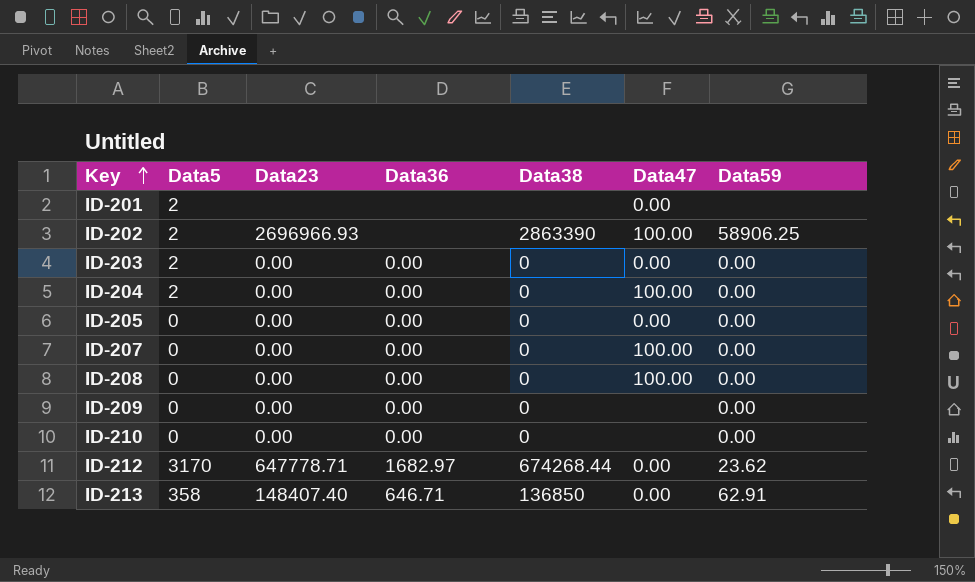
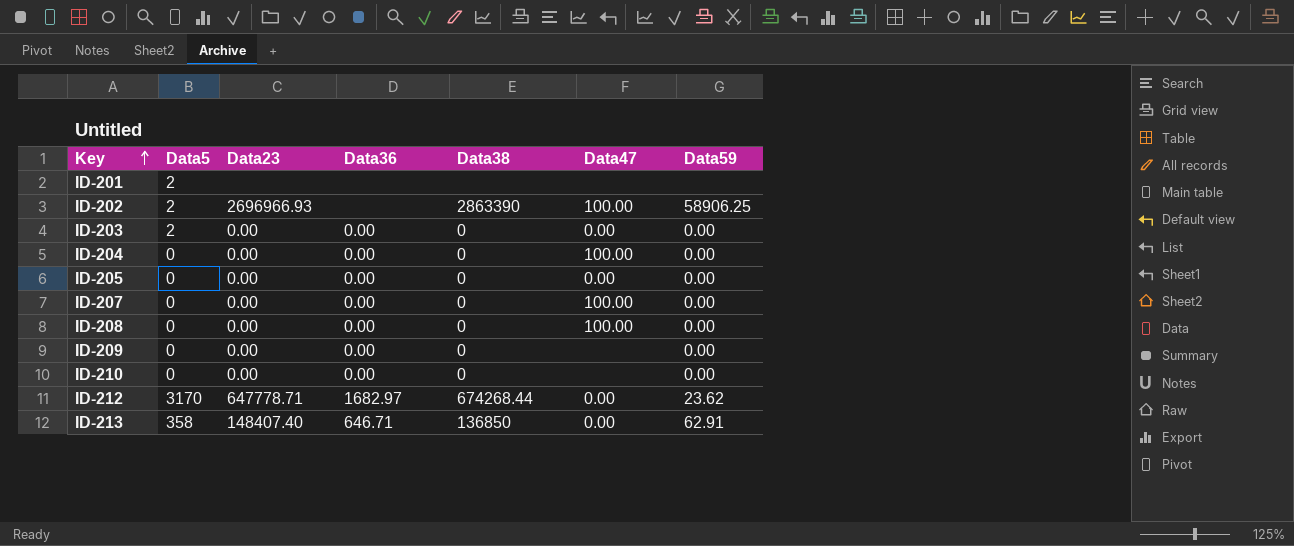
ID-201 | Data47: 0.00 -> none
ID-204 | Data5: 2 -> 0

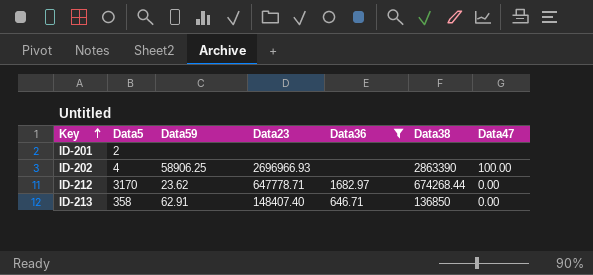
filter: none -> Data36 != 0.00
column Data59 | position: 7 -> 3
ID-202 | Data5: 2 -> 4

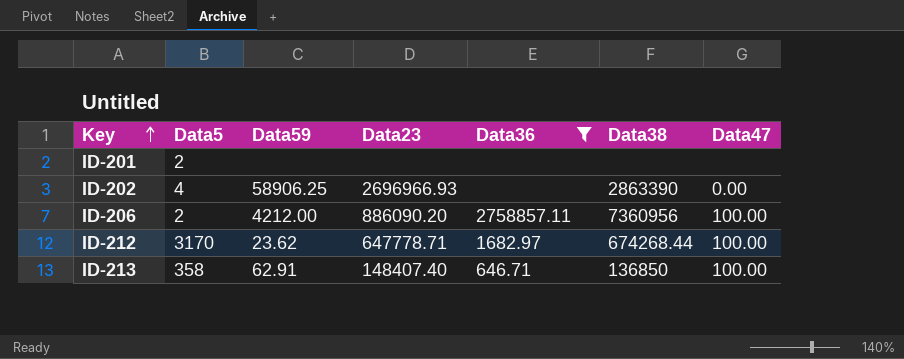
ID-202 | Data47: 100.00 -> 0.00
row ID-206: none -> 2 | 4212.00 | 886090.20 | 2758857.11 | 7360956 | 100.00
ID-212 | Data47: 0.00 -> 100.00
ID-213 | Data47: 0.00 -> 100.00

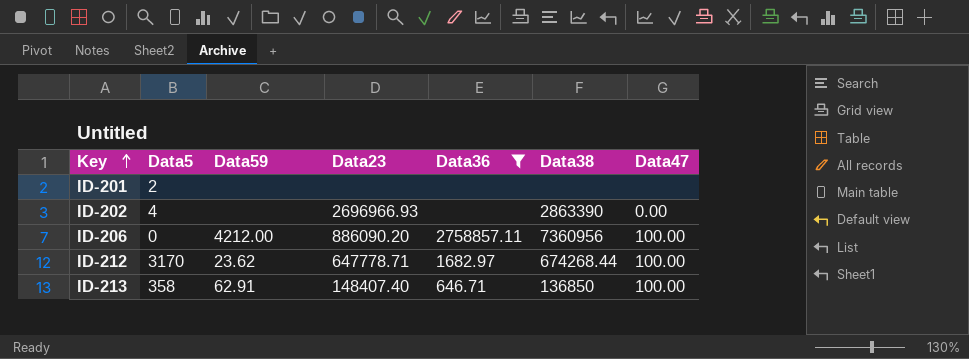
ID-202 | Data59: 58906.25 -> none
ID-206 | Data5: 2 -> 0

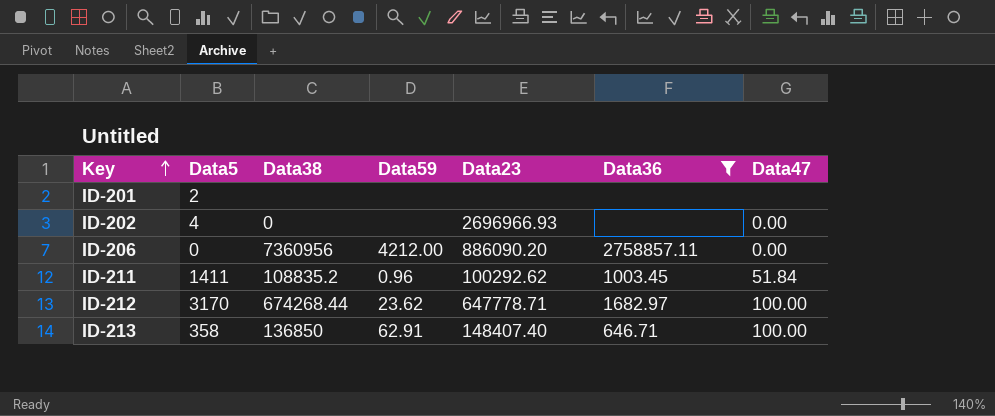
column Data38 | position: 6 -> 3
ID-202 | Data38: 2863390 -> 0
ID-206 | Data47: 100.00 -> 0.00
row ID-211: none -> 1411 | 108835.2 | 0.96 | 100292.62 | 1003.45 | 51.84

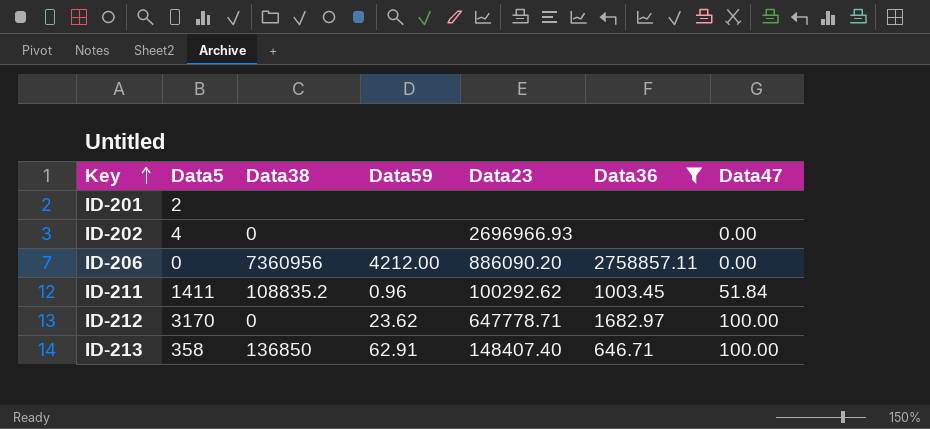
ID-212 | Data38: 674268.44 -> 0

